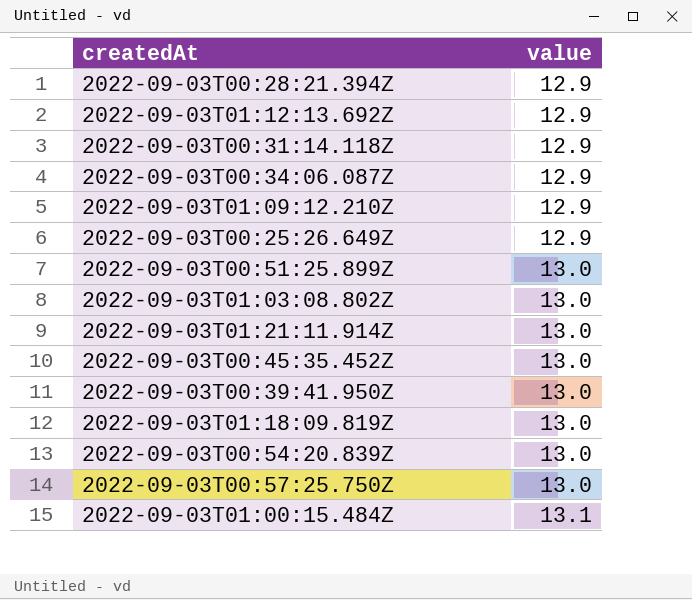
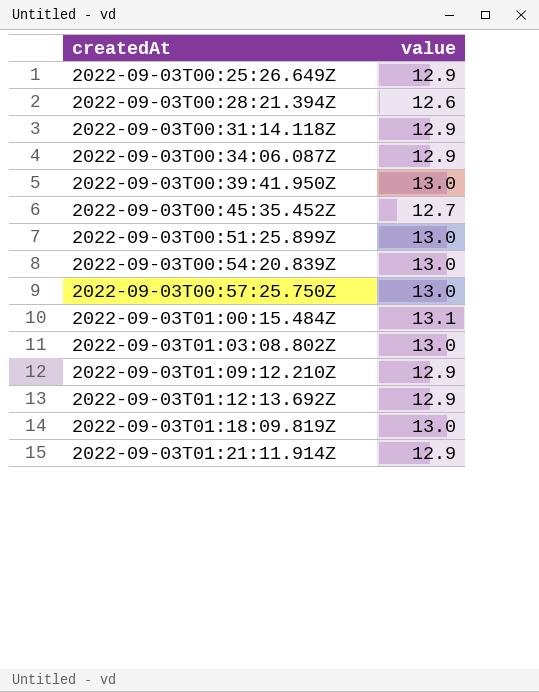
row order: value ascending -> createdAt ascending
2022-09-03T00:28:21.394Z | value: 12.9 -> 12.6
2022-09-03T00:45:35.452Z | value: 13.0 -> 12.7
2022-09-03T01:21:11.914Z | value: 13.0 -> 12.9

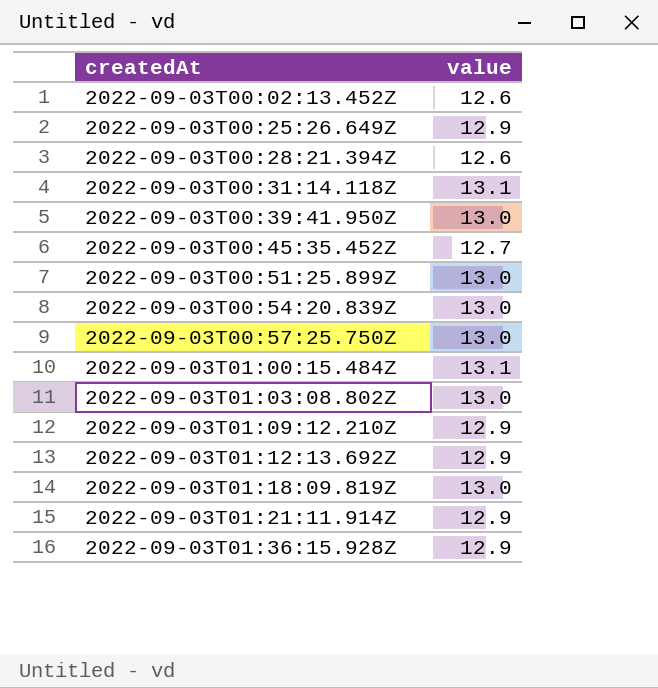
row 2022-09-03T00:34:06.087Z: 12.9 -> none
row 2022-09-03T00:02:13.452Z: none -> 12.6
2022-09-03T00:31:14.118Z | value: 12.9 -> 13.1
row 2022-09-03T01:36:15.928Z: none -> 12.9

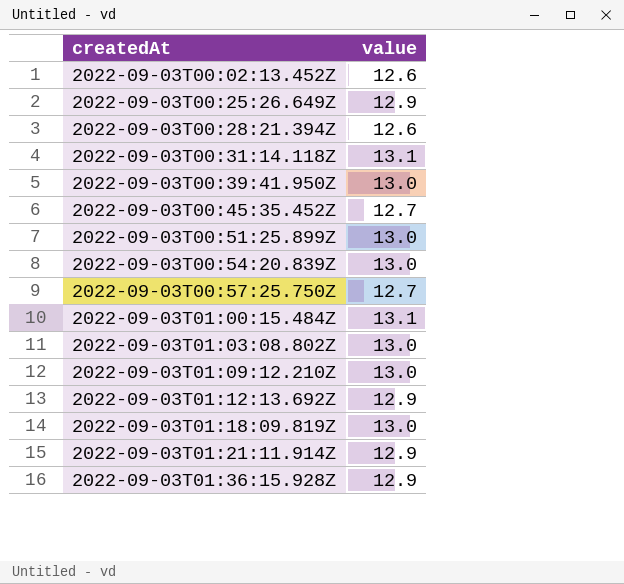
2022-09-03T00:57:25.750Z | value: 13.0 -> 12.7
2022-09-03T01:09:12.210Z | value: 12.9 -> 13.0

